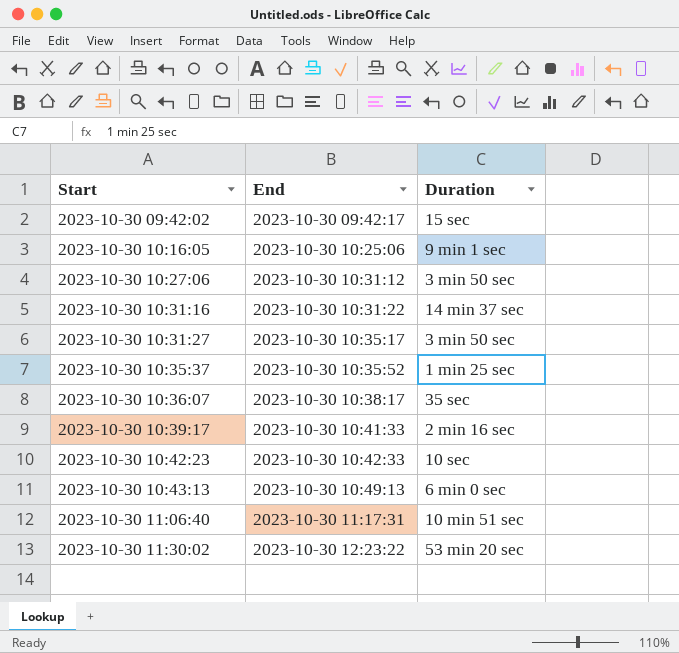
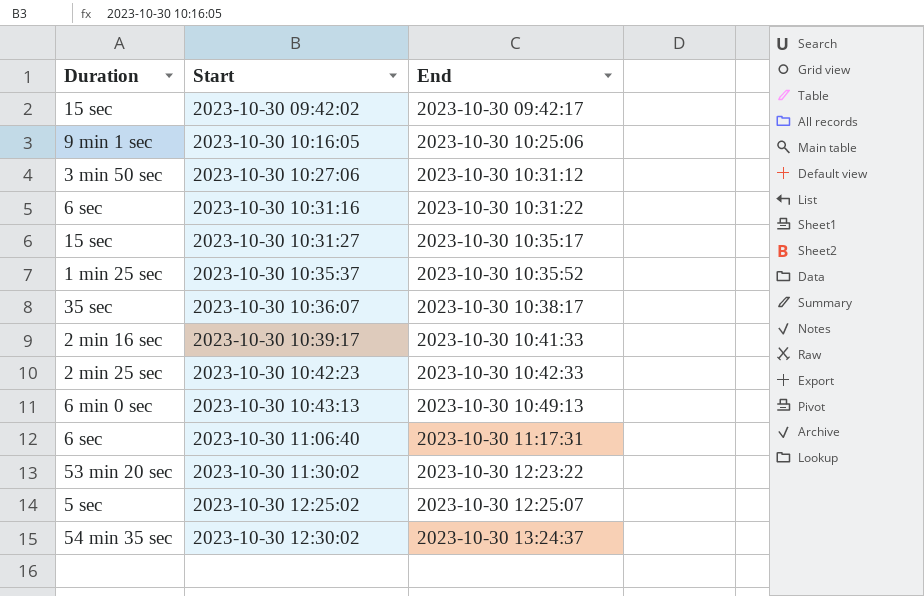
column Duration | position: 3 -> 1
2023-10-30 10:31:16 | Duration: 14 min 37 sec -> 6 sec
2023-10-30 10:31:27 | Duration: 3 min 50 sec -> 15 sec
2023-10-30 10:42:23 | Duration: 10 sec -> 2 min 25 sec
2023-10-30 11:06:40 | Duration: 10 min 51 sec -> 6 sec
row 2023-10-30 12:25:02: none -> 5 sec | 2023-10-30 12:25:07
row 2023-10-30 12:30:02: none -> 54 min 35 sec | 2023-10-30 13:24:37

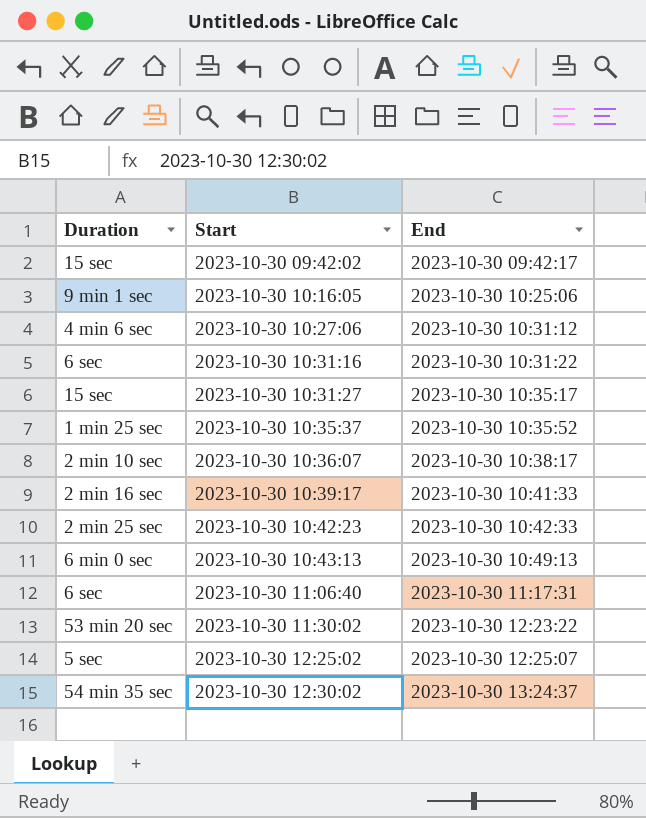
2023-10-30 10:27:06 | Duration: 3 min 50 sec -> 4 min 6 sec
2023-10-30 10:36:07 | Duration: 35 sec -> 2 min 10 sec

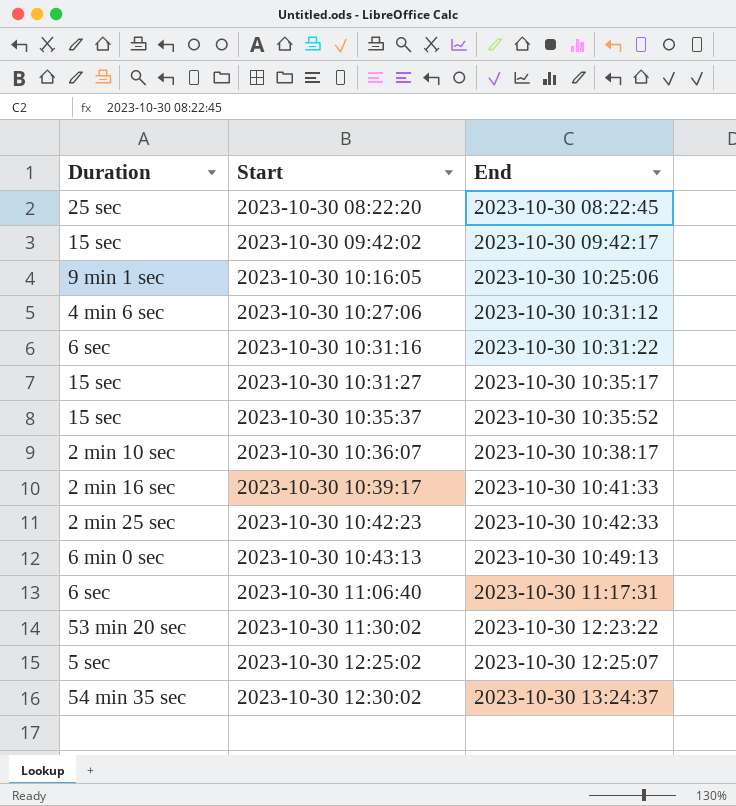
row 2023-10-30 08:22:20: none -> 25 sec | 2023-10-30 08:22:45
2023-10-30 10:35:37 | Duration: 1 min 25 sec -> 15 sec

